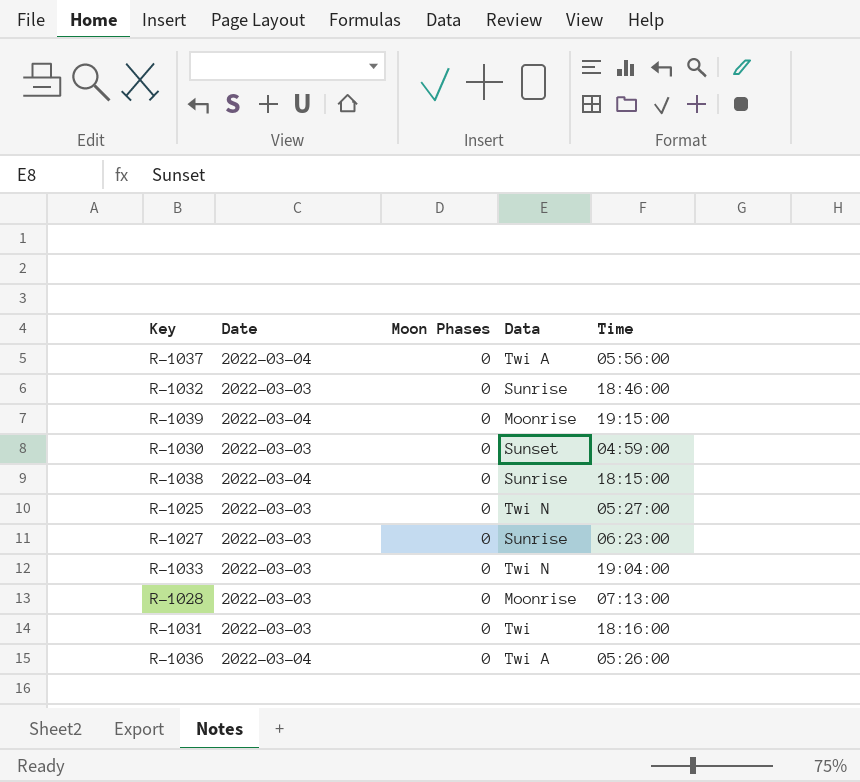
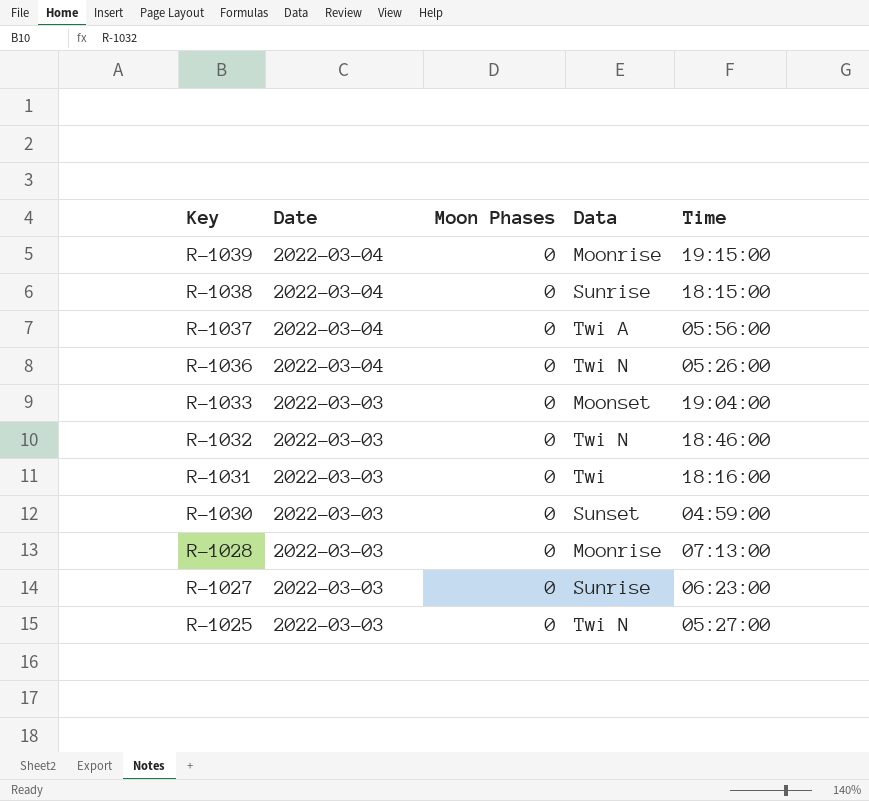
row order: none -> Key descending
R-1036 | Data: Twi A -> Twi N
R-1033 | Data: Twi N -> Moonset
R-1032 | Data: Sunrise -> Twi N

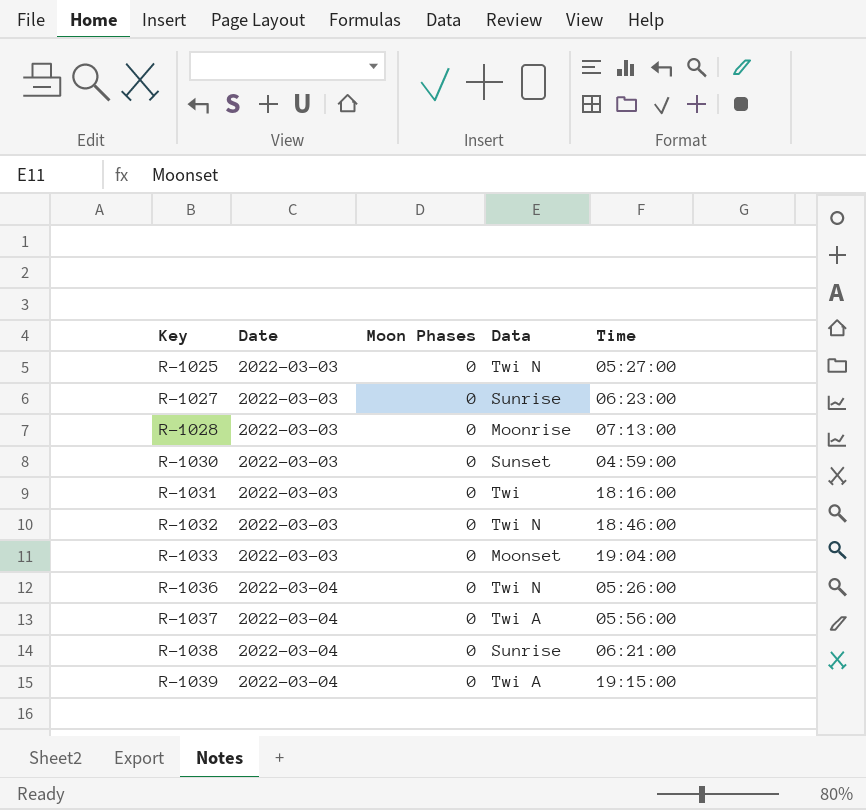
row order: Key descending -> Key ascending
R-1038 | Time: 18:15:00 -> 06:21:00
R-1039 | Data: Moonrise -> Twi A

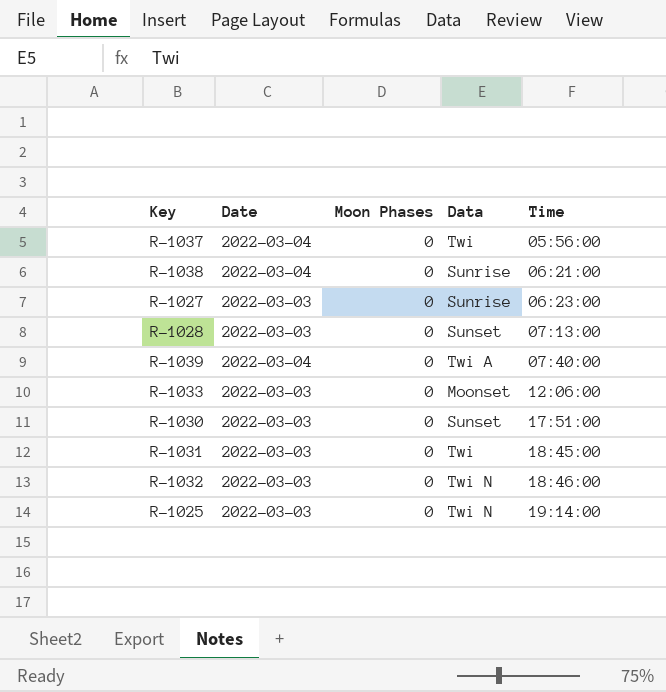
row order: Key ascending -> Time ascending
row R-1036: 2022-03-04 | 0 | Twi N | 05:26:00 -> none
R-1037 | Data: Twi A -> Twi
R-1028 | Data: Moonrise -> Sunset
R-1039 | Time: 19:15:00 -> 07:40:00
R-1033 | Time: 19:04:00 -> 12:06:00
R-1030 | Time: 04:59:00 -> 17:51:00
R-1031 | Time: 18:16:00 -> 18:45:00
R-1025 | Time: 05:27:00 -> 19:14:00

